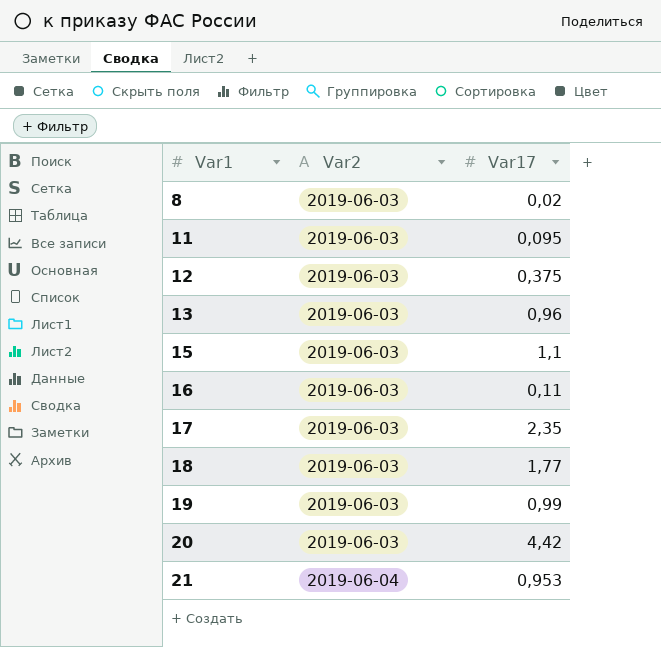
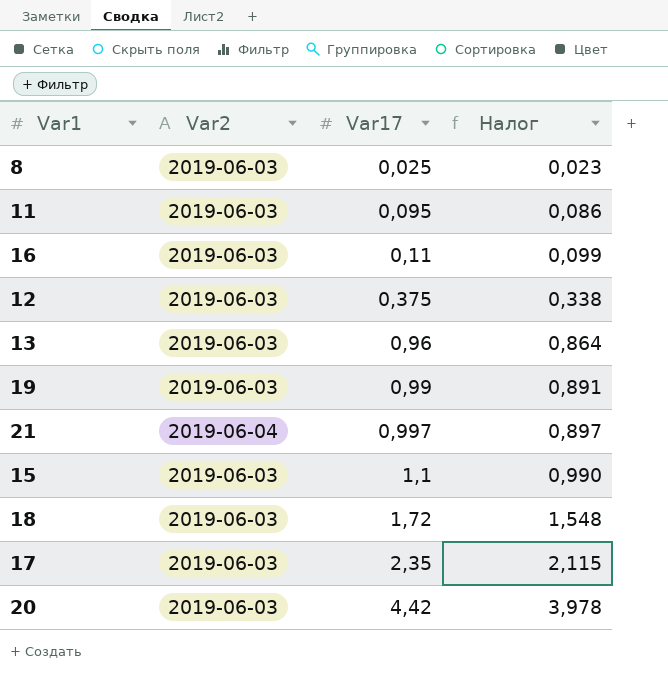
row order: Var1 ascending -> Var17 ascending
column Налог | formula: none -> [Var17] * 0,9
8 | Var17: 0,02 -> 0,025
21 | Var17: 0,953 -> 0,997
18 | Var17: 1,77 -> 1,72

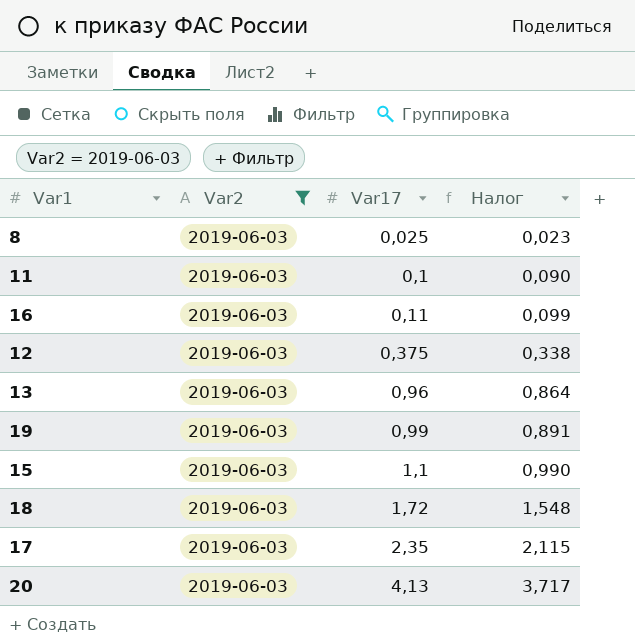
filter: none -> Var2 = 2019-06-03
11 | Var17: 0,095 -> 0,1
11 | Налог: 0,086 -> 0,090
20 | Var17: 4,42 -> 4,13
20 | Налог: 3,978 -> 3,717

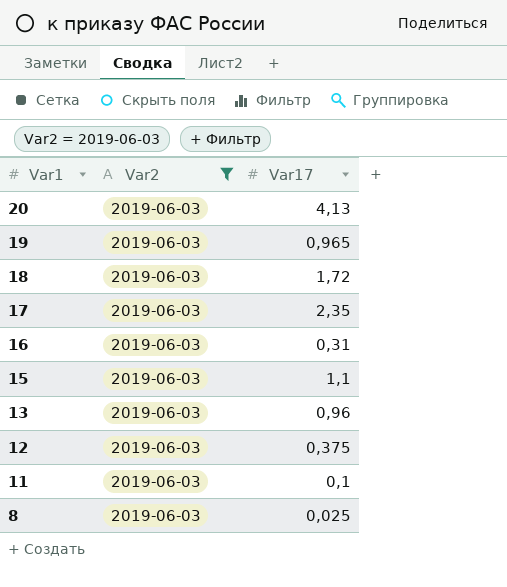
row order: Var17 ascending -> Var1 descending
column Налог | formula: [Var17] * 0,9 -> none
19 | Var17: 0,99 -> 0,965
16 | Var17: 0,11 -> 0,31

